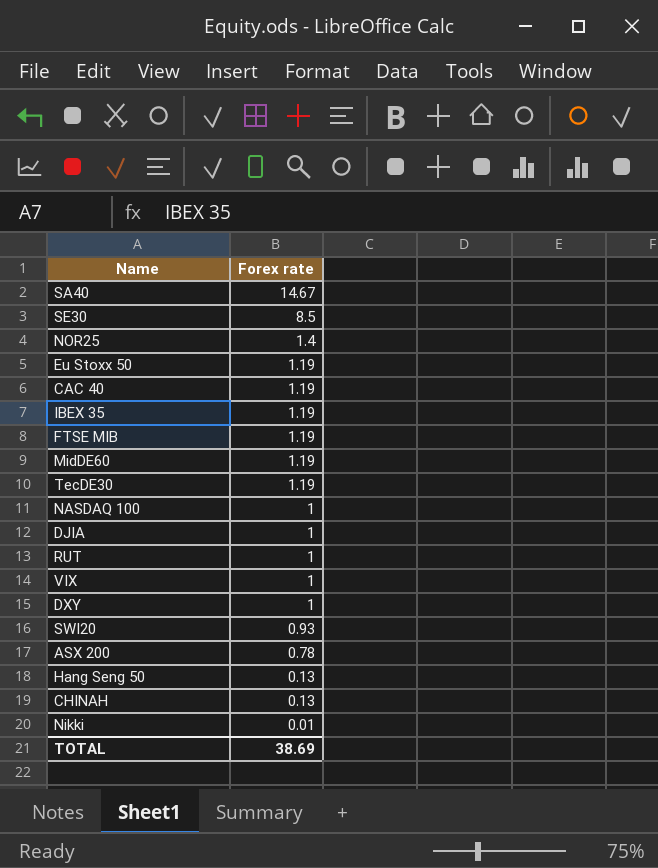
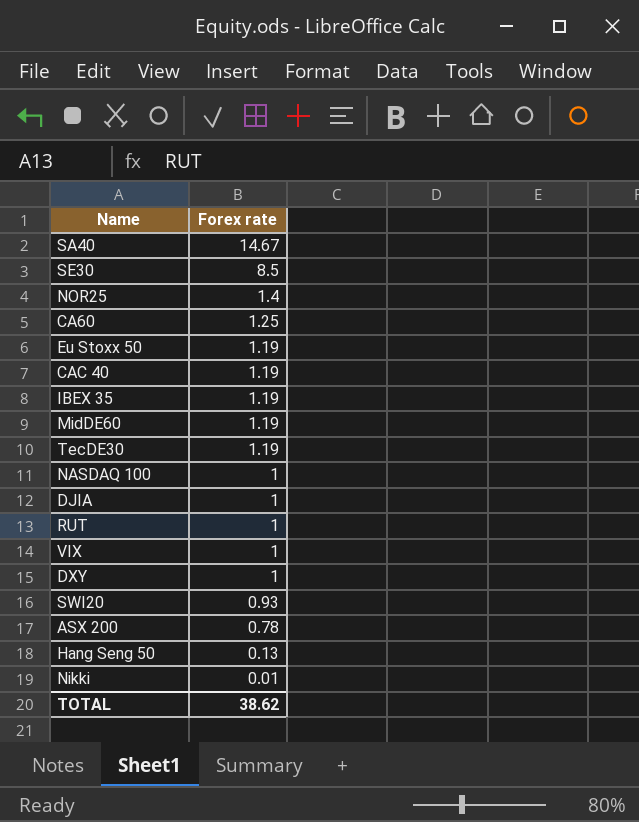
row FTSE MIB: 1.19 -> none
row CHINAH: 0.13 -> none
row CA60: none -> 1.25
TOTAL | Forex rate: 38.69 -> 38.62

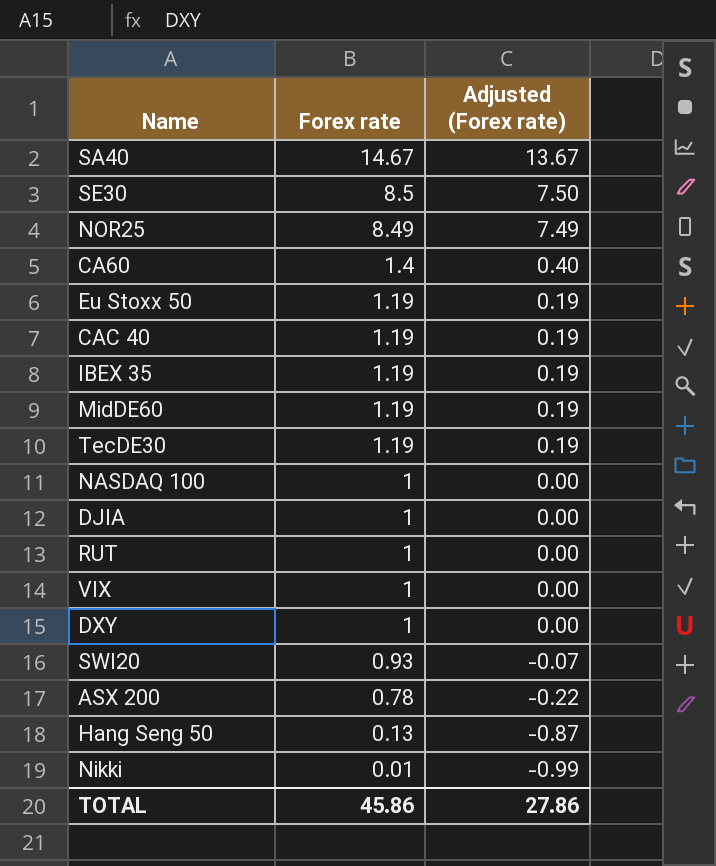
column Adjusted (Forex rate) | formula: none -> [Forex rate] - 1
NOR25 | Forex rate: 1.4 -> 8.49
CA60 | Forex rate: 1.25 -> 1.4
TOTAL | Forex rate: 38.62 -> 45.86

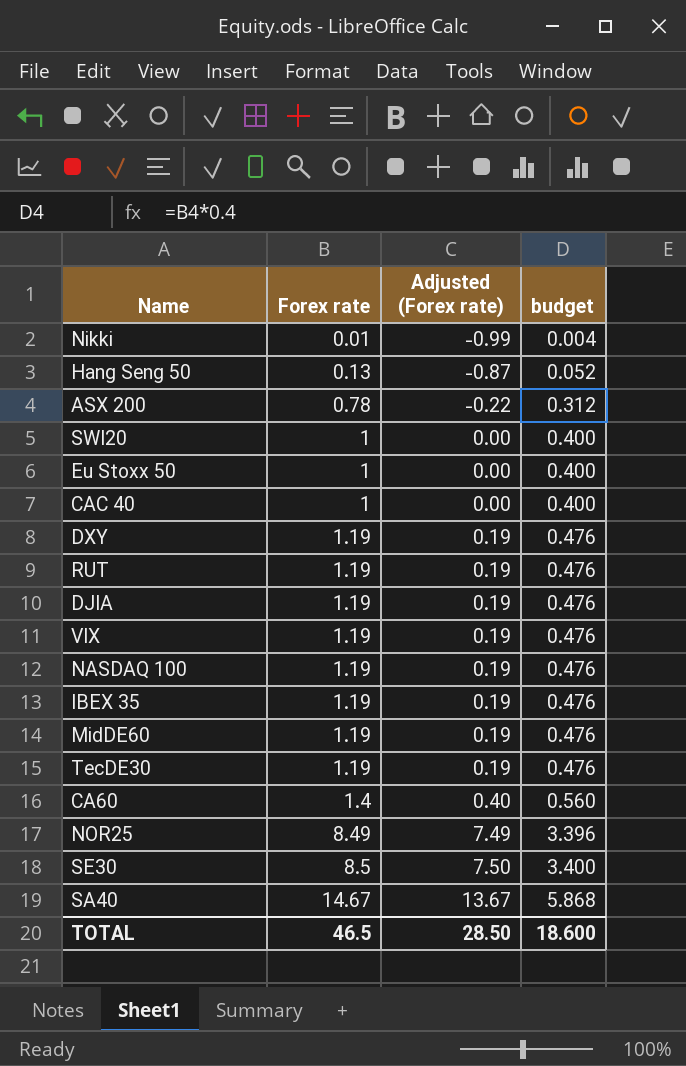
row order: Forex rate descending -> Forex rate ascending
column budget | formula: none -> [Forex rate] * 0.4
SWI20 | Forex rate: 0.93 -> 1
SWI20 | Adjusted (Forex rate): -0.07 -> 0.00
Eu Stoxx 50 | Forex rate: 1.19 -> 1
Eu Stoxx 50 | Adjusted (Forex rate): 0.19 -> 0.00
CAC 40 | Forex rate: 1.19 -> 1
CAC 40 | Adjusted (Forex rate): 0.19 -> 0.00
DXY | Forex rate: 1 -> 1.19
DXY | Adjusted (Forex rate): 0.00 -> 0.19
RUT | Forex rate: 1 -> 1.19
RUT | Adjusted (Forex rate): 0.00 -> 0.19
DJIA | Forex rate: 1 -> 1.19
DJIA | Adjusted (Forex rate): 0.00 -> 0.19
VIX | Forex rate: 1 -> 1.19
VIX | Adjusted (Forex rate): 0.00 -> 0.19
NASDAQ 100 | Forex rate: 1 -> 1.19
NASDAQ 100 | Adjusted (Forex rate): 0.00 -> 0.19
TOTAL | Forex rate: 45.86 -> 46.5
TOTAL | Adjusted (Forex rate): 27.86 -> 28.50

